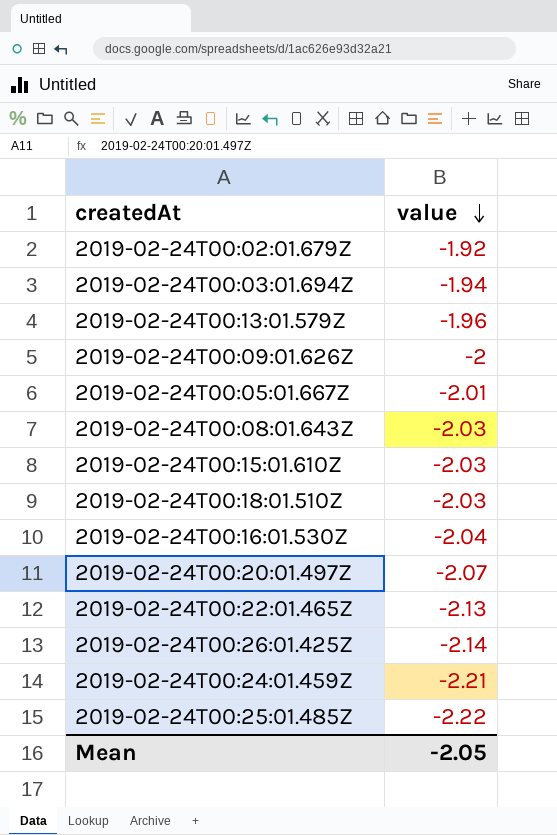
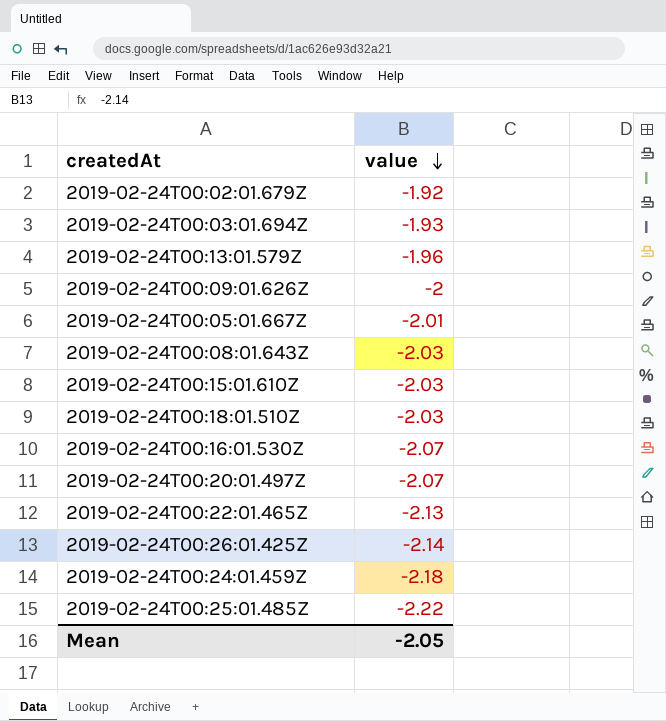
2019-02-24T00:03:01.694Z | value: -1.94 -> -1.93
2019-02-24T00:16:01.530Z | value: -2.04 -> -2.07
2019-02-24T00:24:01.459Z | value: -2.21 -> -2.18

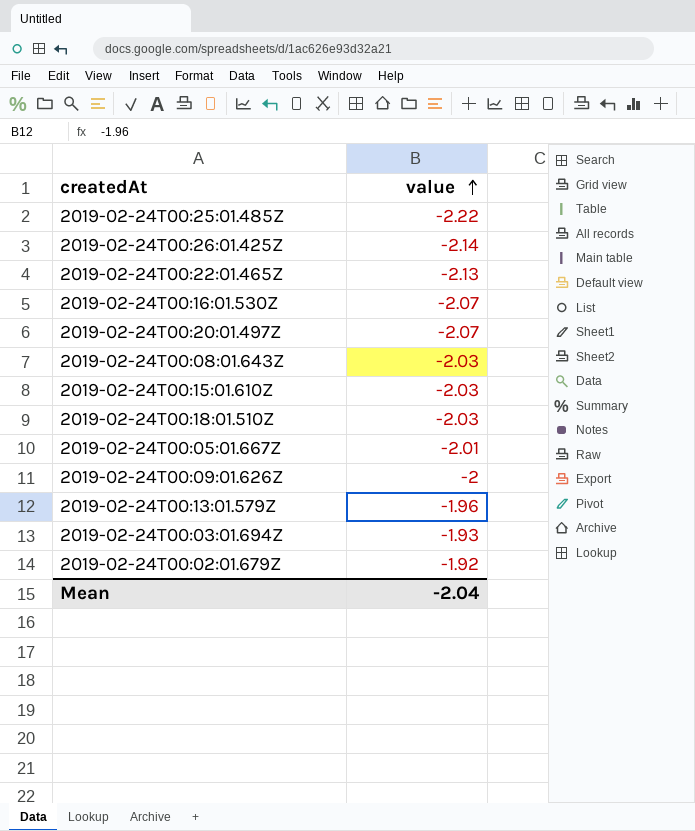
row order: value descending -> value ascending
row 2019-02-24T00:24:01.459Z: -2.18 -> none
Mean | value: -2.05 -> -2.04

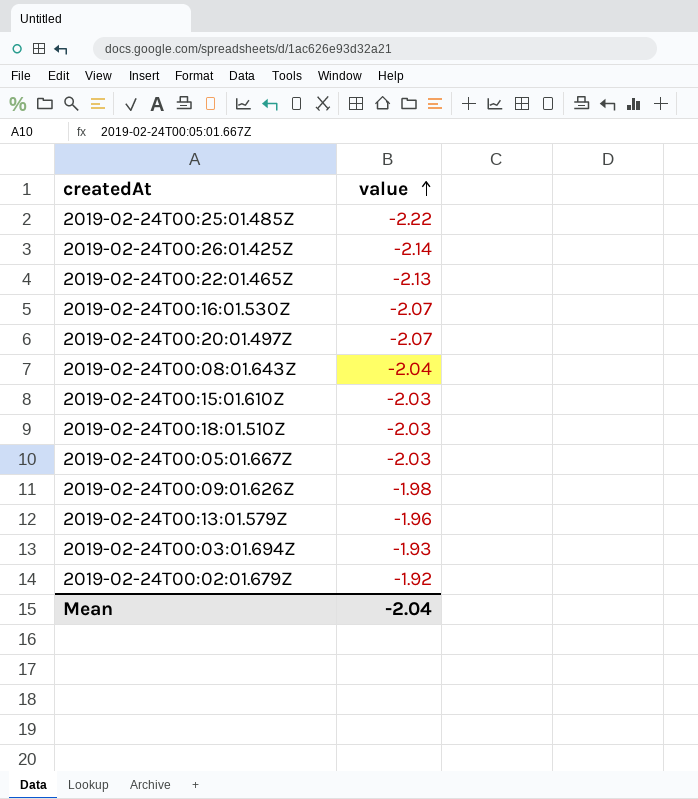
2019-02-24T00:08:01.643Z | value: -2.03 -> -2.04
2019-02-24T00:05:01.667Z | value: -2.01 -> -2.03
2019-02-24T00:09:01.626Z | value: -2 -> -1.98

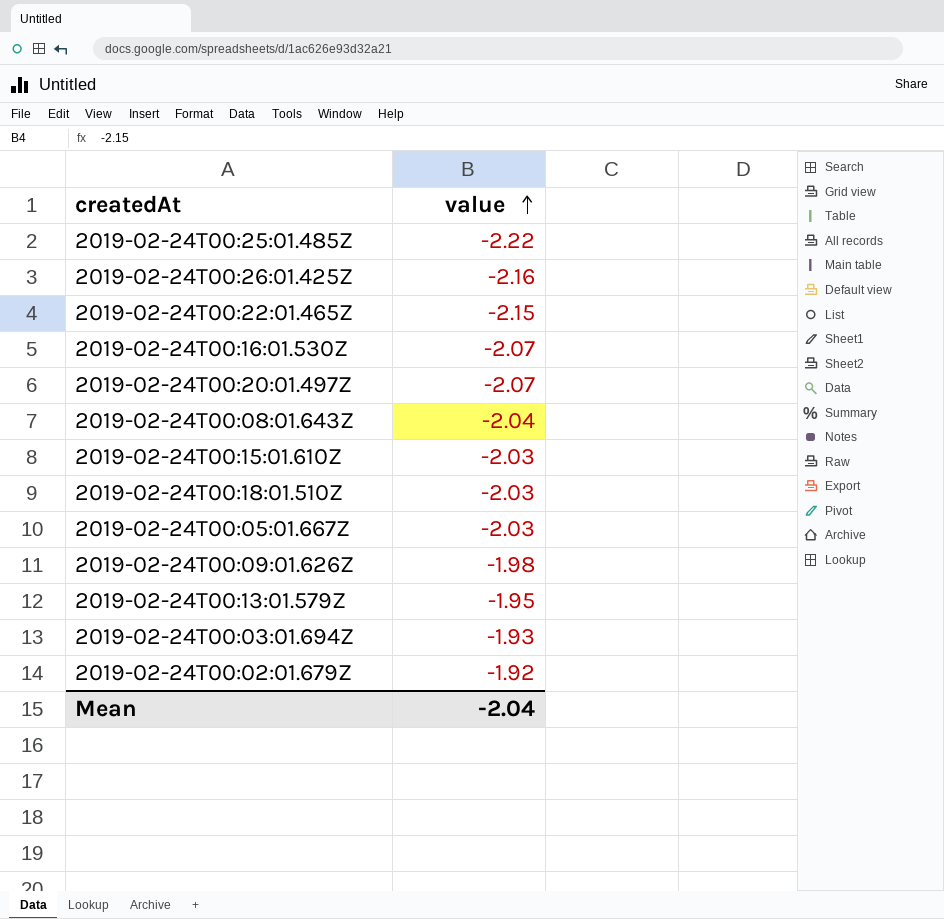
2019-02-24T00:26:01.425Z | value: -2.14 -> -2.16
2019-02-24T00:22:01.465Z | value: -2.13 -> -2.15
2019-02-24T00:13:01.579Z | value: -1.96 -> -1.95

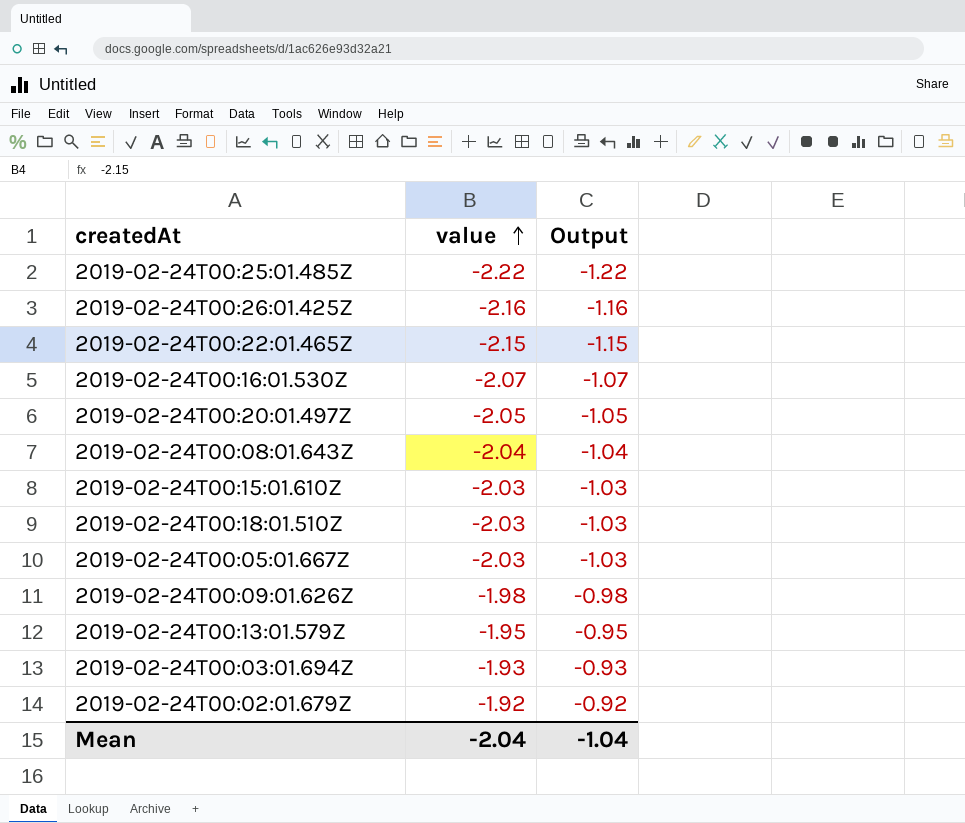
column Output | formula: none -> [value] + 1
2019-02-24T00:20:01.497Z | value: -2.07 -> -2.05

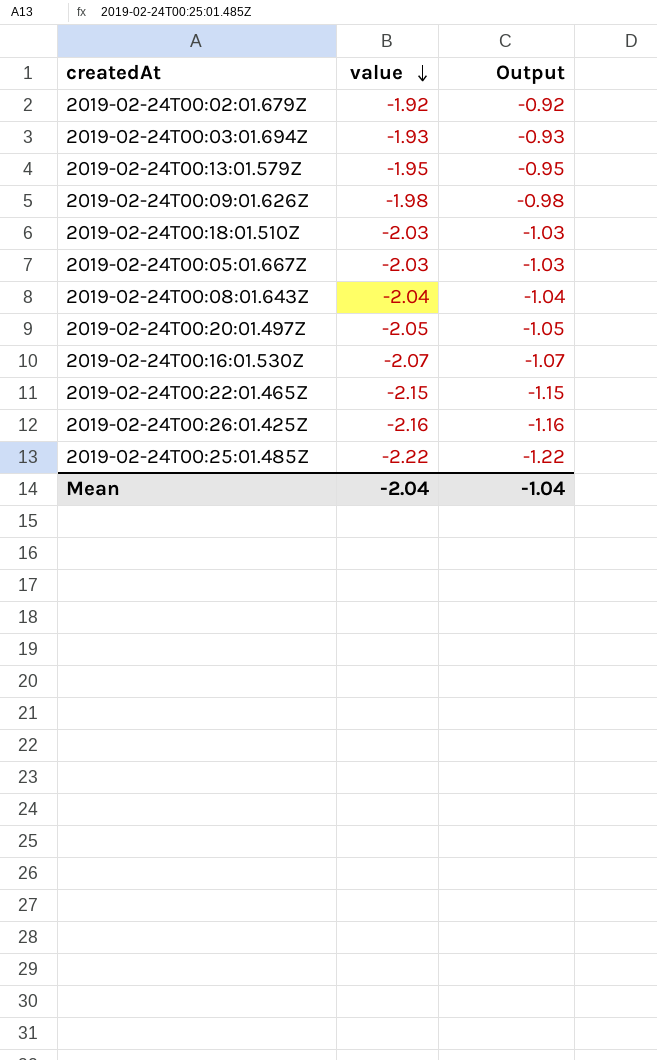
row order: value ascending -> value descending
row 2019-02-24T00:15:01.610Z: -2.03 | -1.03 -> none

